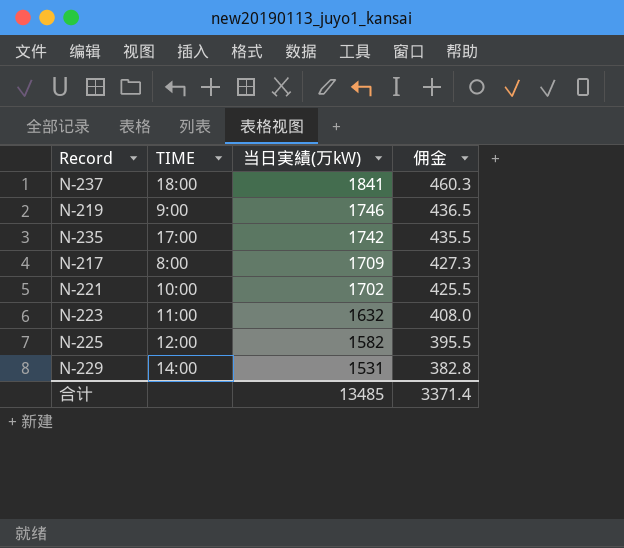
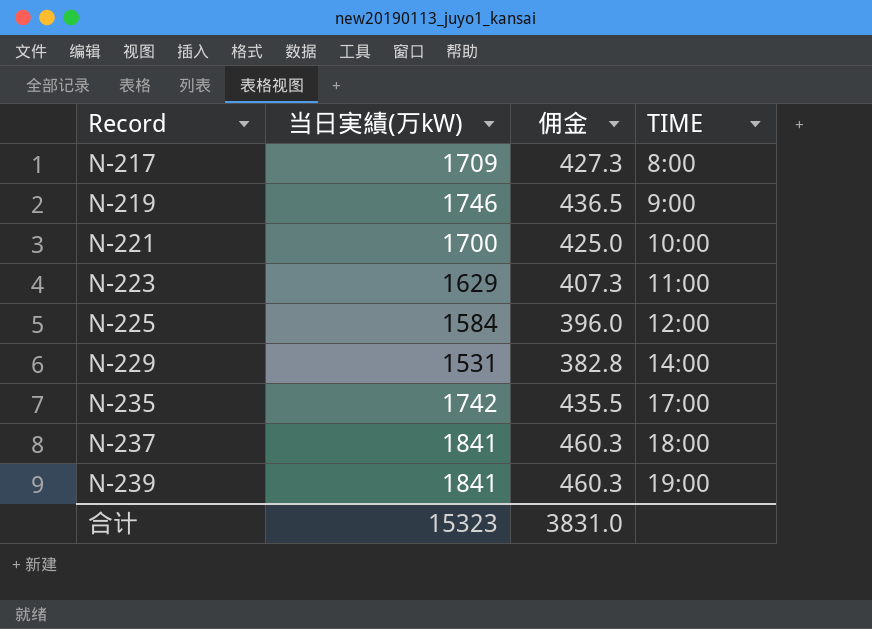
row order: 当日実績(万kW) descending -> Record ascending
column TIME | position: 2 -> 4
N-221 | 当日実績(万kW): 1702 -> 1700
N-221 | 佣金: 425.5 -> 425.0
N-223 | 当日実績(万kW): 1632 -> 1629
N-223 | 佣金: 408.0 -> 407.3
N-225 | 当日実績(万kW): 1582 -> 1584
N-225 | 佣金: 395.5 -> 396.0
row N-239: none -> 1841 | 460.3 | 19:00
合计 | 当日実績(万kW): 13485 -> 15323
合计 | 佣金: 3371.4 -> 3831.0

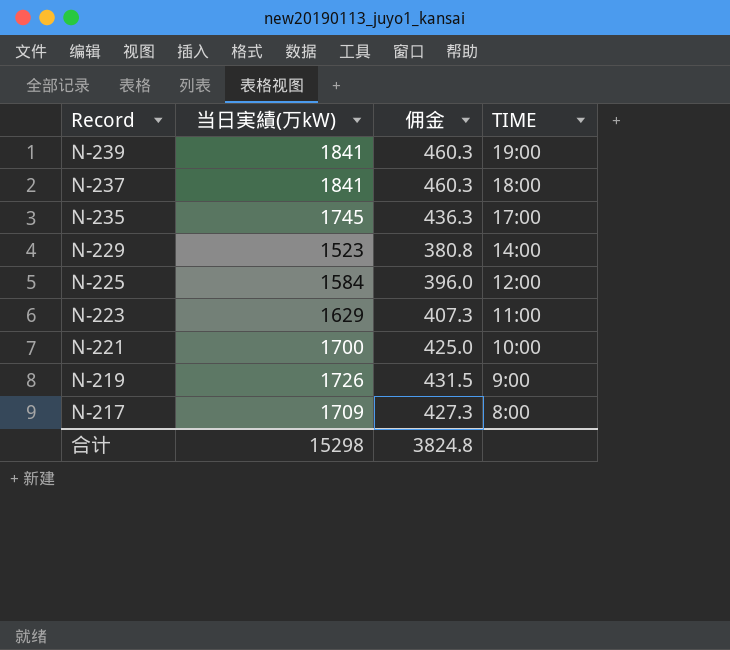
row order: Record ascending -> Record descending
N-235 | 当日実績(万kW): 1742 -> 1745
N-235 | 佣金: 435.5 -> 436.3
N-229 | 当日実績(万kW): 1531 -> 1523
N-229 | 佣金: 382.8 -> 380.8
N-219 | 当日実績(万kW): 1746 -> 1726
N-219 | 佣金: 436.5 -> 431.5
合计 | 当日実績(万kW): 15323 -> 15298
合计 | 佣金: 3831.0 -> 3824.8

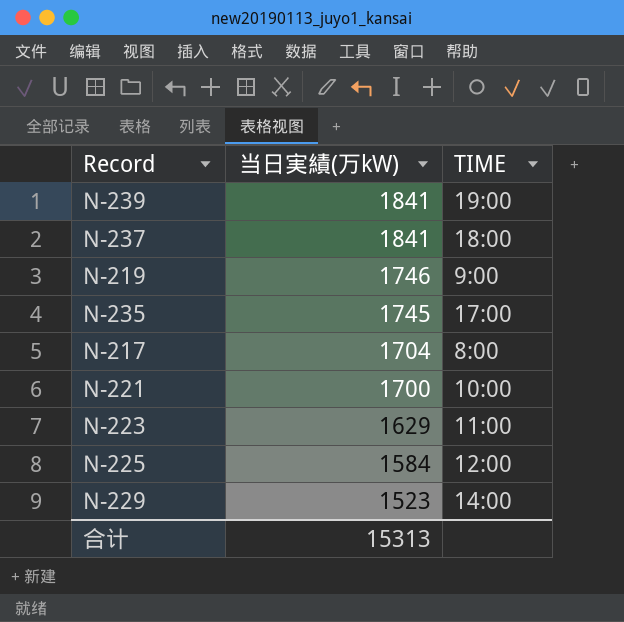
row order: Record descending -> 当日実績(万kW) descending
column 佣金 | formula: [当日実績(万kW)] * 0.25 -> none
N-219 | 当日実績(万kW): 1726 -> 1746
N-217 | 当日実績(万kW): 1709 -> 1704
合计 | 当日実績(万kW): 15298 -> 15313

